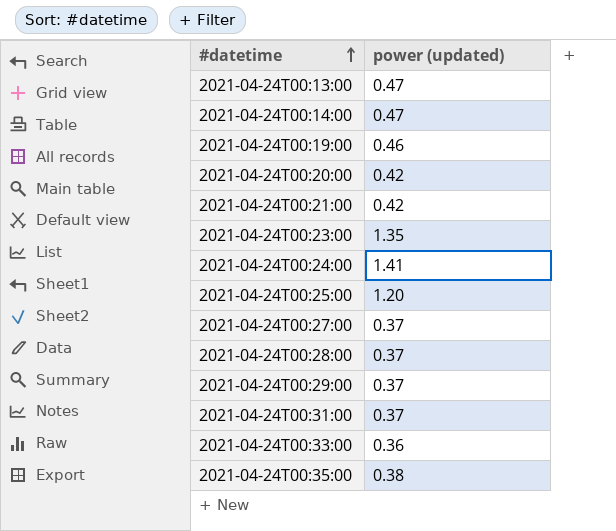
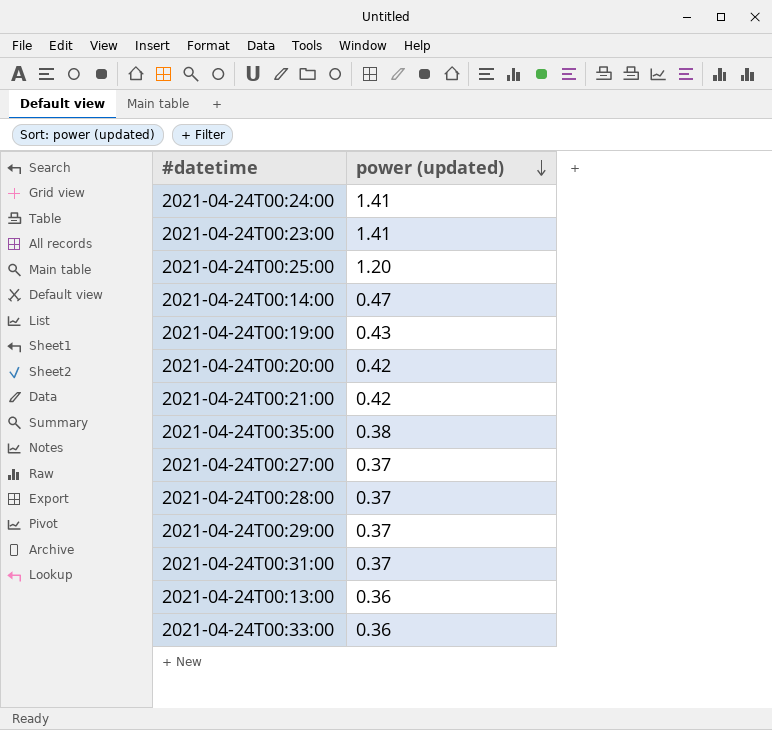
row order: #datetime ascending -> power (updated) descending
2021-04-24T00:23:00 | power (updated): 1.35 -> 1.41
2021-04-24T00:19:00 | power (updated): 0.46 -> 0.43
2021-04-24T00:13:00 | power (updated): 0.47 -> 0.36

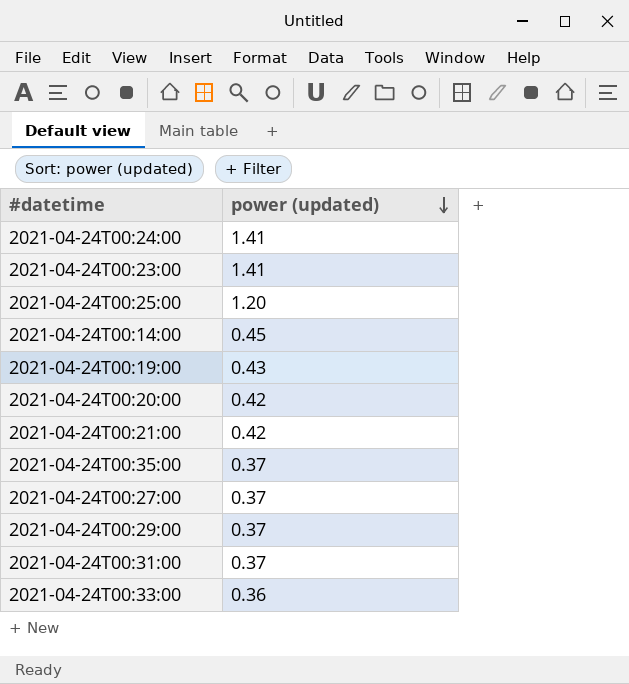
row 2021-04-24T00:28:00: 0.37 -> none
row 2021-04-24T00:13:00: 0.36 -> none
2021-04-24T00:14:00 | power (updated): 0.47 -> 0.45
2021-04-24T00:35:00 | power (updated): 0.38 -> 0.37

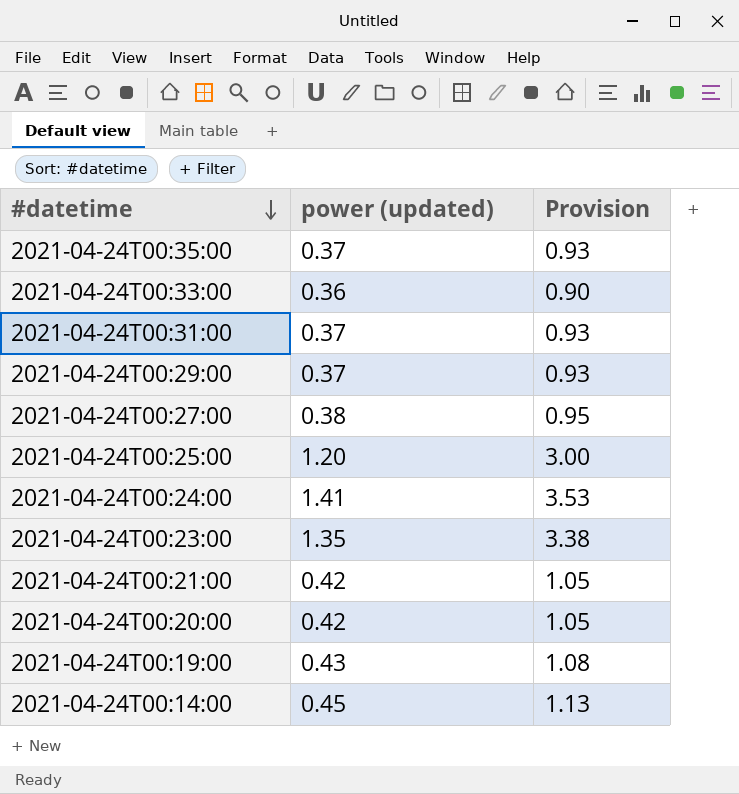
row order: power (updated) descending -> #datetime descending
column Provision | formula: none -> [power (updated)] * 2.5
2021-04-24T00:27:00 | power (updated): 0.37 -> 0.38
2021-04-24T00:23:00 | power (updated): 1.41 -> 1.35

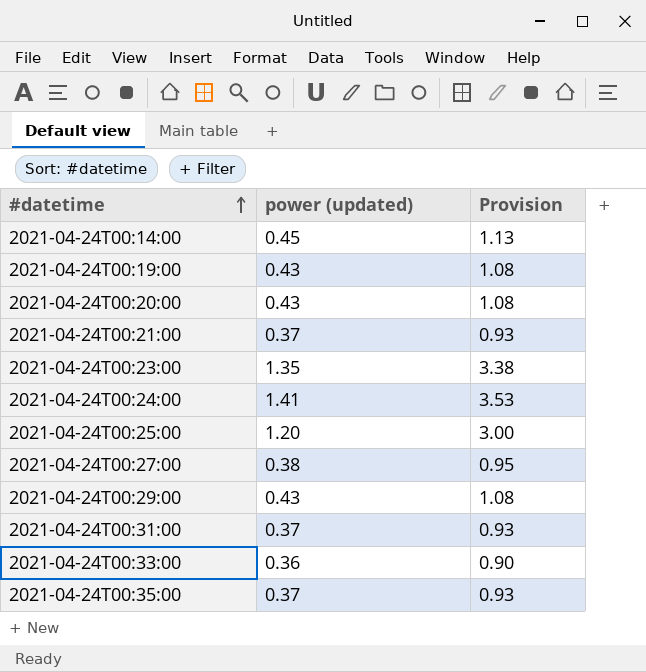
row order: #datetime descending -> #datetime ascending
2021-04-24T00:20:00 | power (updated): 0.42 -> 0.43
2021-04-24T00:20:00 | Provision: 1.05 -> 1.08
2021-04-24T00:21:00 | power (updated): 0.42 -> 0.37
2021-04-24T00:21:00 | Provision: 1.05 -> 0.93
2021-04-24T00:29:00 | power (updated): 0.37 -> 0.43
2021-04-24T00:29:00 | Provision: 0.93 -> 1.08

